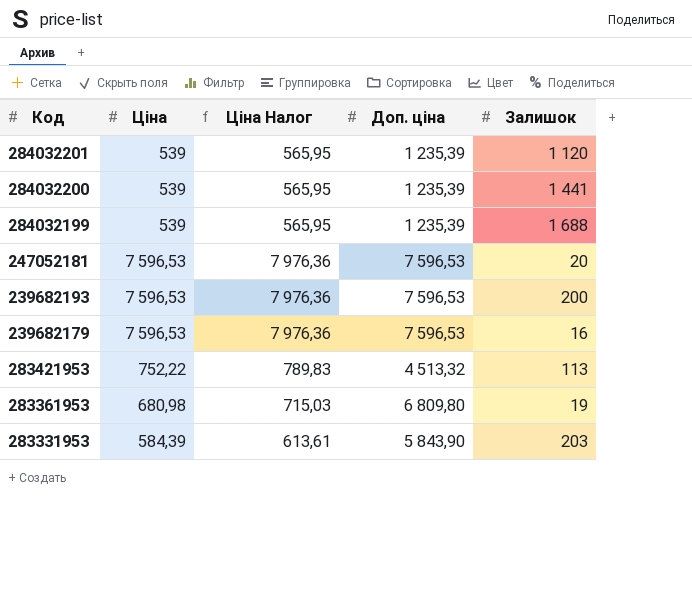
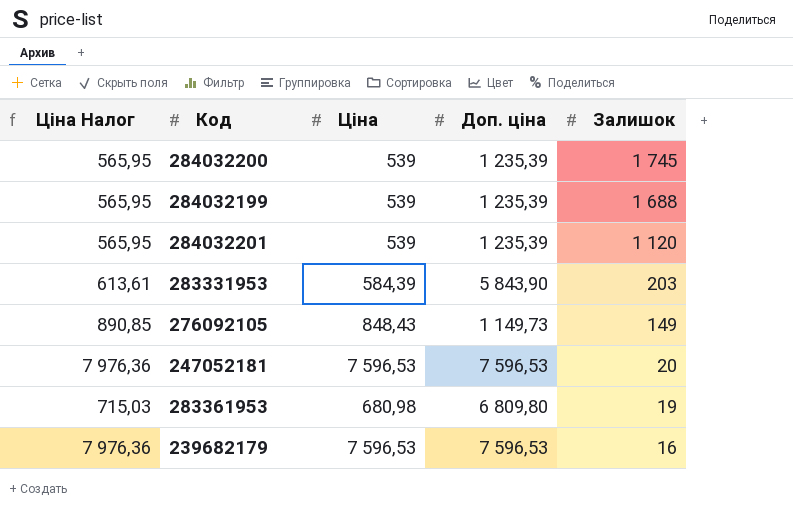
row order: none -> Залишок descending
column Ціна Налог | position: 3 -> 1
row 239682193: 7 596,53 | 7 976,36 | 7 596,53 | 200 -> none
row 283421953: 752,22 | 789,83 | 4 513,32 | 113 -> none
284032200 | Залишок: 1 441 -> 1 745
row 276092105: none -> 890,85 | 848,43 | 1 149,73 | 149

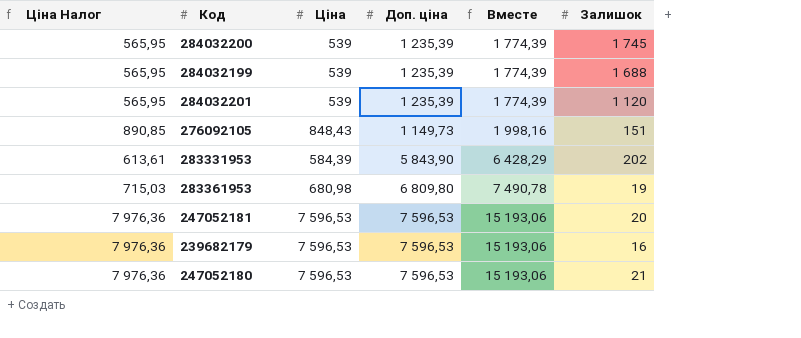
row order: Залишок descending -> Вместе ascending
column Вместе | formula: none -> [Ціна] + [Доп. ціна]
276092105 | Залишок: 149 -> 151
283331953 | Залишок: 203 -> 202
row 247052180: none -> 7 976,36 | 7 596,53 | 7 596,53 | 15 193,06 | 21

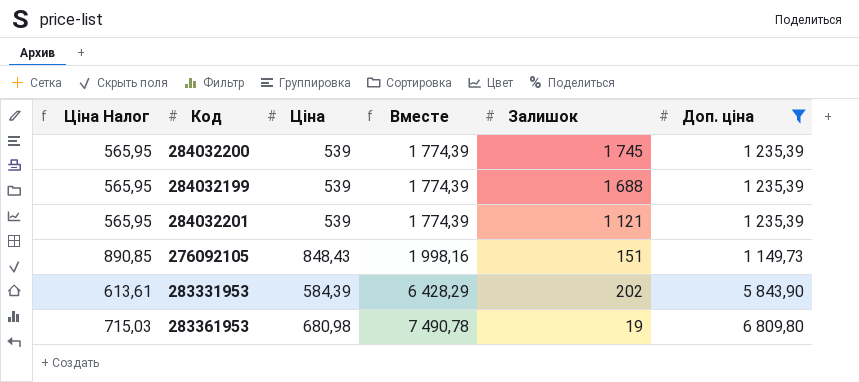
filter: none -> Доп. ціна != 7 596,53
column Доп. ціна | position: 4 -> 6
284032201 | Залишок: 1 120 -> 1 121

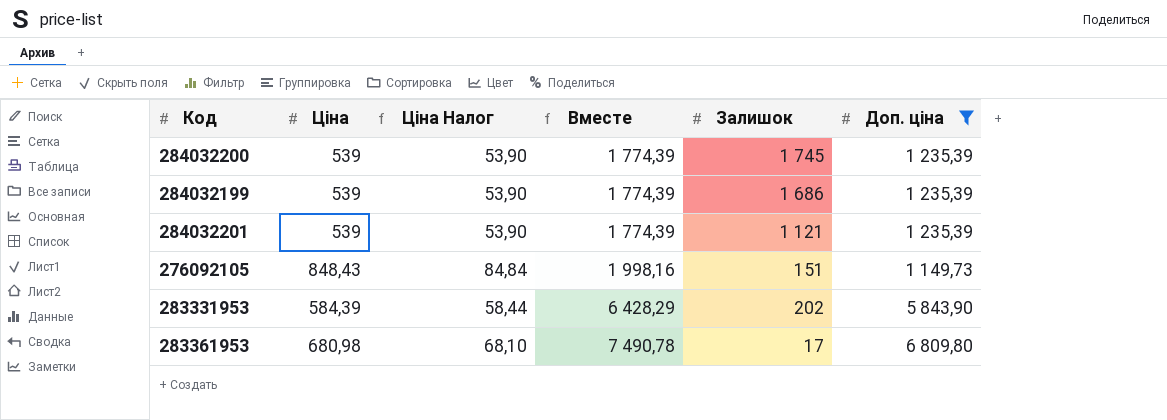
column Ціна Налог | formula: [Ціна] * 1,05 -> [Ціна] * 0,1
column Ціна Налог | position: 1 -> 3
284032199 | Залишок: 1 688 -> 1 686
283361953 | Залишок: 19 -> 17

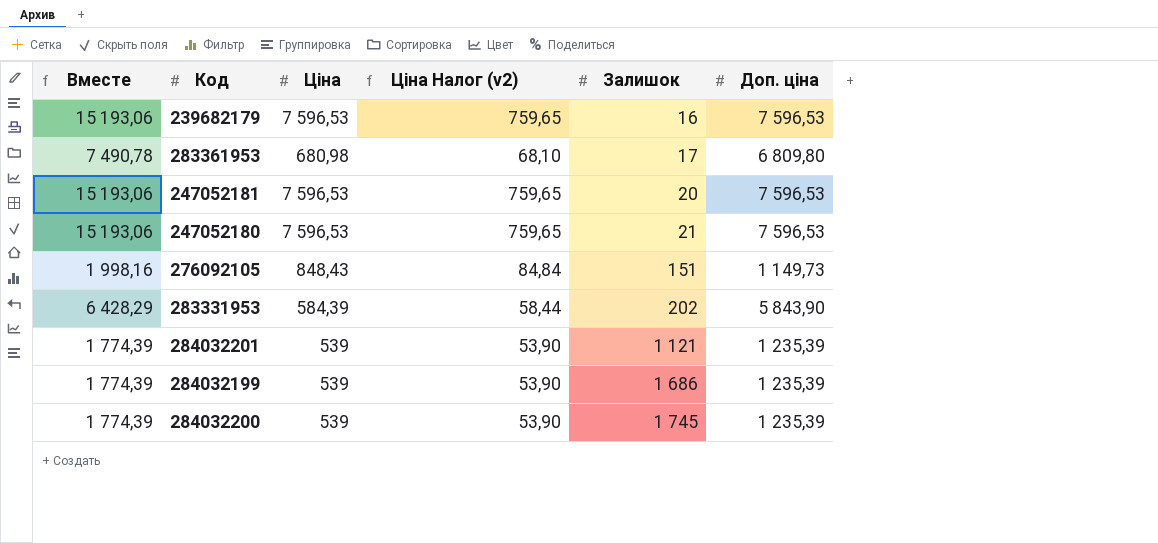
filter: Доп. ціна != 7 596,53 -> none
row order: Вместе ascending -> Залишок ascending
column Вместе | position: 4 -> 1
column name: Ціна Налог -> Ціна Налог (v2)

